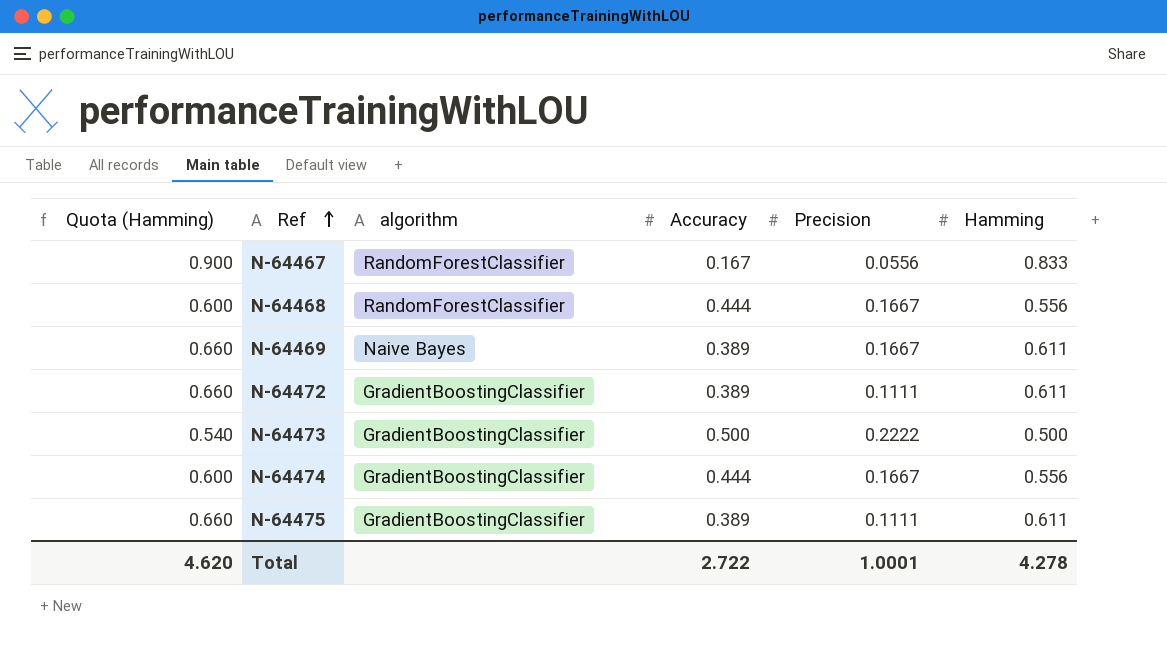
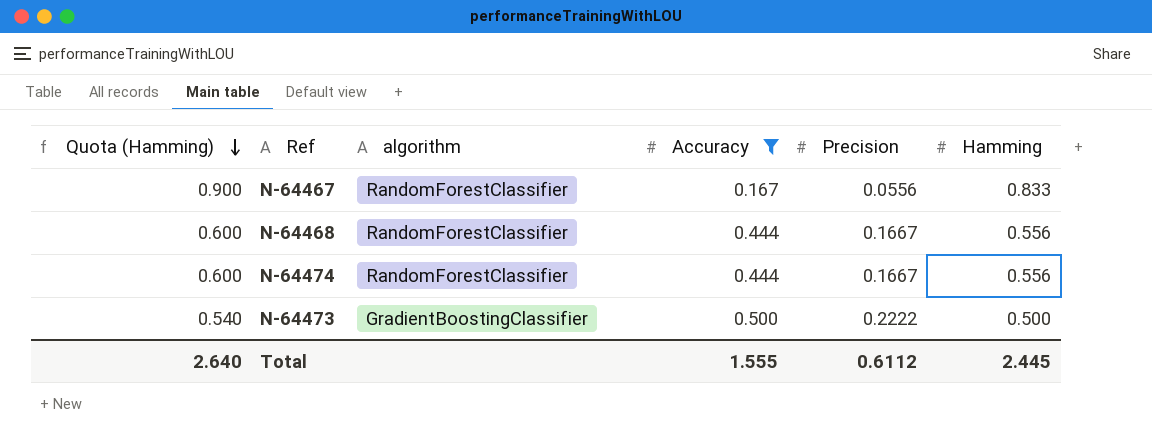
filter: none -> Accuracy != 0.389
row order: Ref ascending -> Quota (Hamming) descending
N-64474 | algorithm: GradientBoostingClassifier -> RandomForestClassifier
Total | Quota (Hamming): 4.620 -> 2.640
Total | Accuracy: 2.722 -> 1.555
Total | Precision: 1.0001 -> 0.6112
Total | Hamming: 4.278 -> 2.445

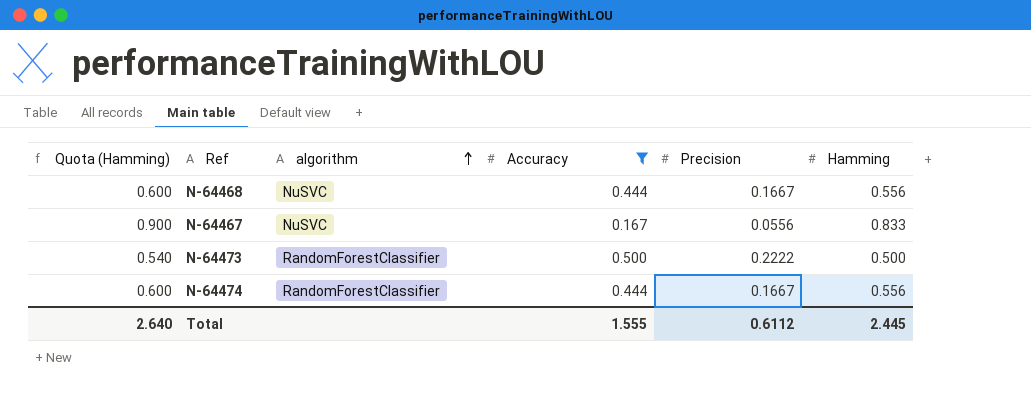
row order: Quota (Hamming) descending -> algorithm ascending
N-64468 | algorithm: RandomForestClassifier -> NuSVC
N-64467 | algorithm: RandomForestClassifier -> NuSVC
N-64473 | algorithm: GradientBoostingClassifier -> RandomForestClassifier

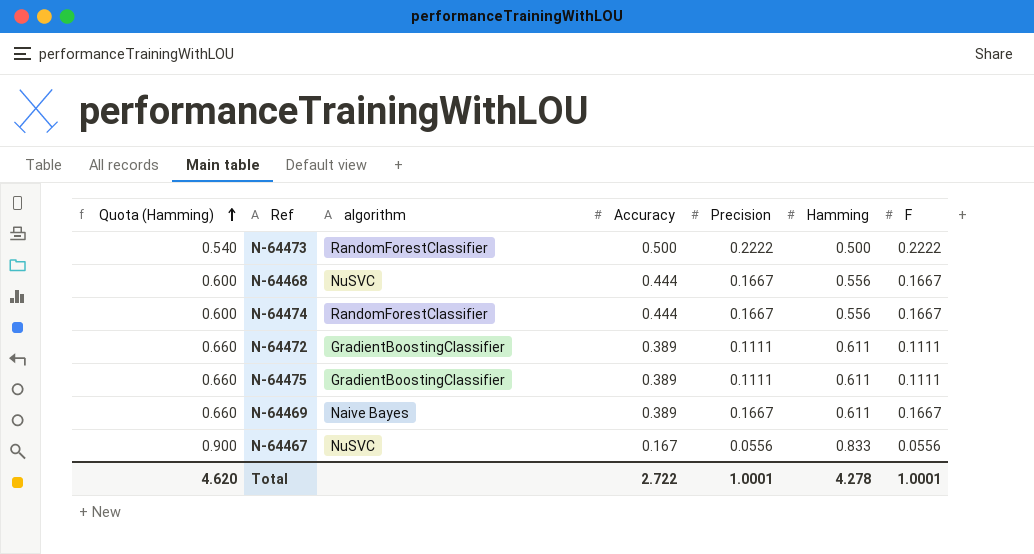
filter: Accuracy != 0.389 -> none
row order: algorithm ascending -> Quota (Hamming) ascending
column F | position: none -> 7
Total | Quota (Hamming): 2.640 -> 4.620
Total | Accuracy: 1.555 -> 2.722
Total | Precision: 0.6112 -> 1.0001
Total | Hamming: 2.445 -> 4.278

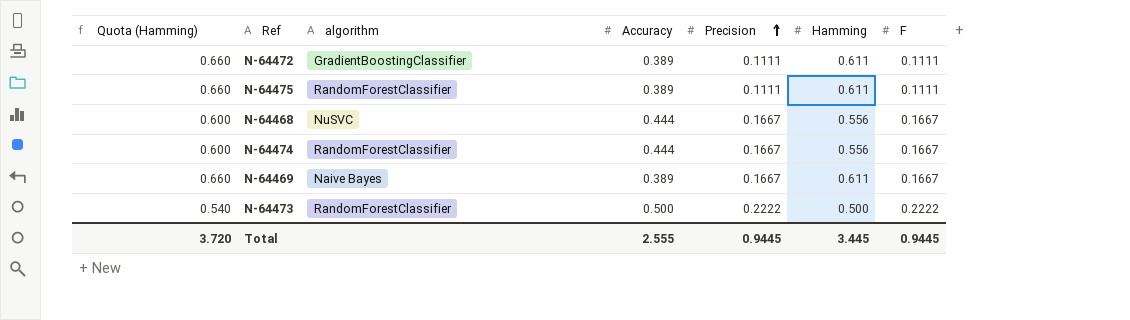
row order: Quota (Hamming) ascending -> Precision ascending
row N-64467: 0.900 | NuSVC | 0.167 | 0.0556 | 0.833 | 0.0556 -> none
N-64475 | algorithm: GradientBoostingClassifier -> RandomForestClassifier
Total | Quota (Hamming): 4.620 -> 3.720
Total | Accuracy: 2.722 -> 2.555
Total | Precision: 1.0001 -> 0.9445
Total | Hamming: 4.278 -> 3.445
Total | F: 1.0001 -> 0.9445

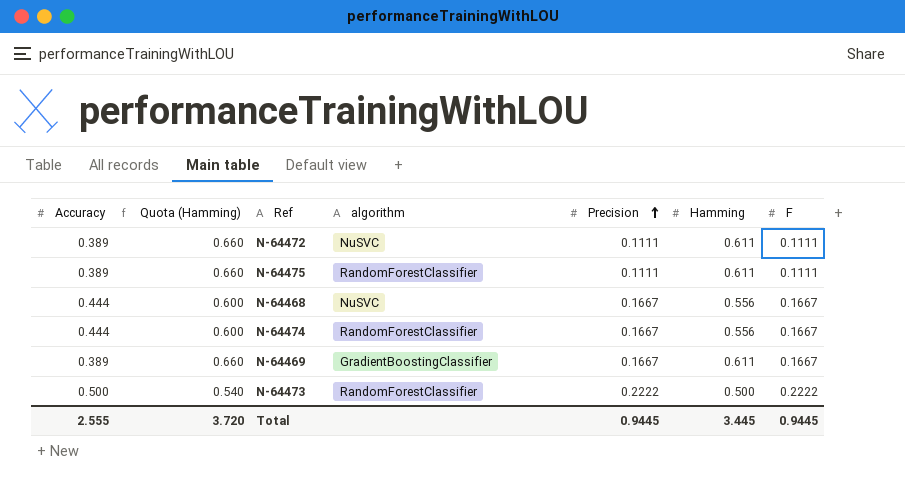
column Accuracy | position: 4 -> 1
N-64472 | algorithm: GradientBoostingClassifier -> NuSVC
N-64469 | algorithm: Naive Bayes -> GradientBoostingClassifier

